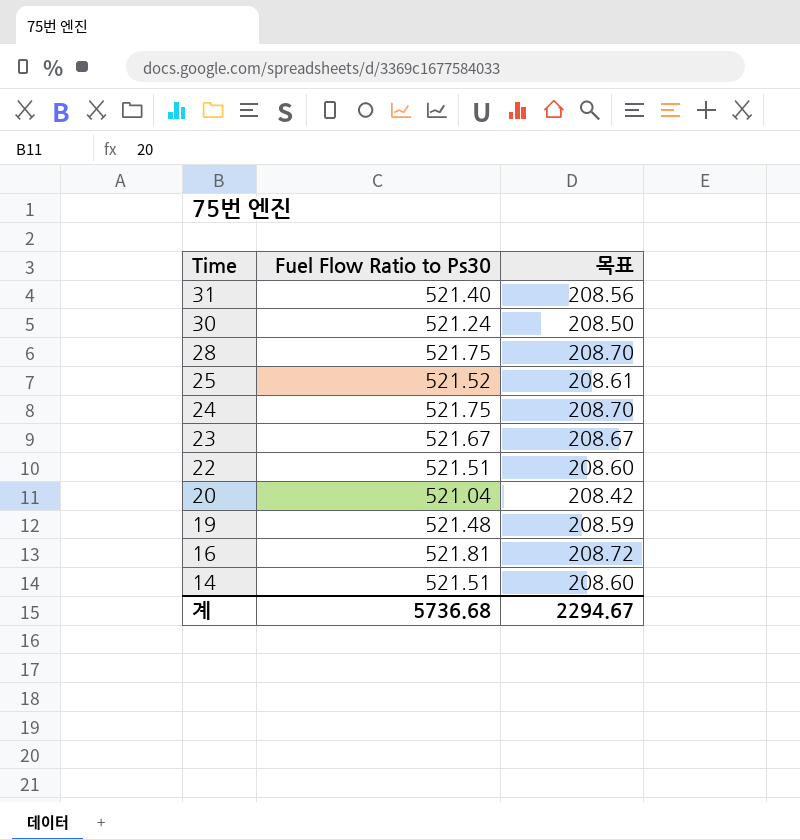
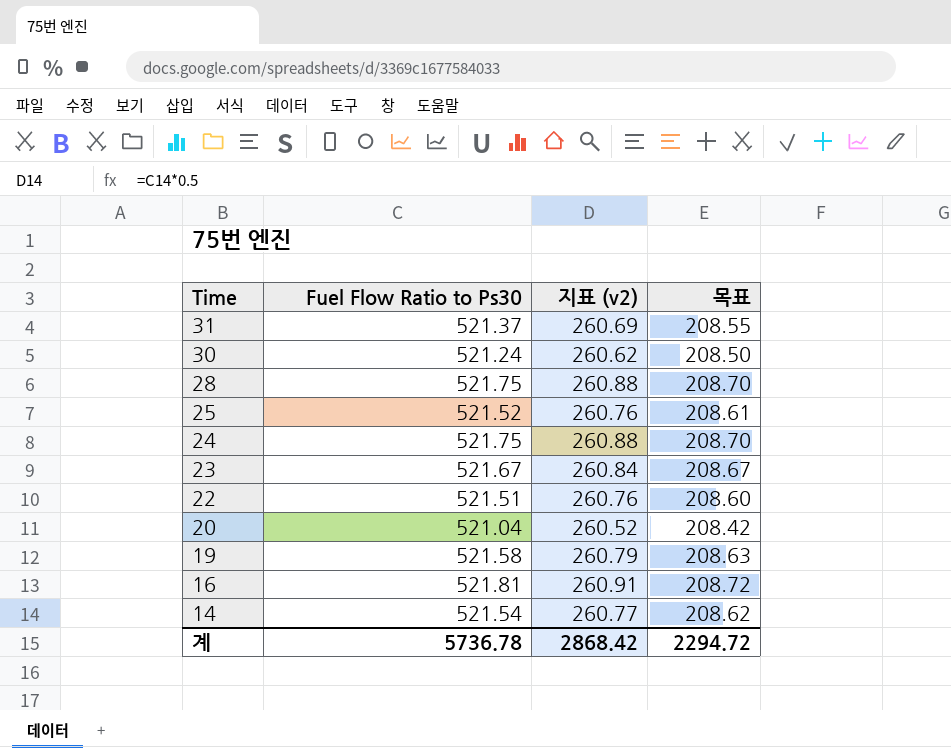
column 지표 (v2) | formula: none -> [Fuel Flow Ratio to Ps30] * 0.5
31 | Fuel Flow Ratio to Ps30: 521.40 -> 521.37
31 | 목표: 208.56 -> 208.55
19 | Fuel Flow Ratio to Ps30: 521.48 -> 521.58
19 | 목표: 208.59 -> 208.63
14 | Fuel Flow Ratio to Ps30: 521.51 -> 521.54
14 | 목표: 208.60 -> 208.62
계 | Fuel Flow Ratio to Ps30: 5736.68 -> 5736.78
계 | 목표: 2294.67 -> 2294.72

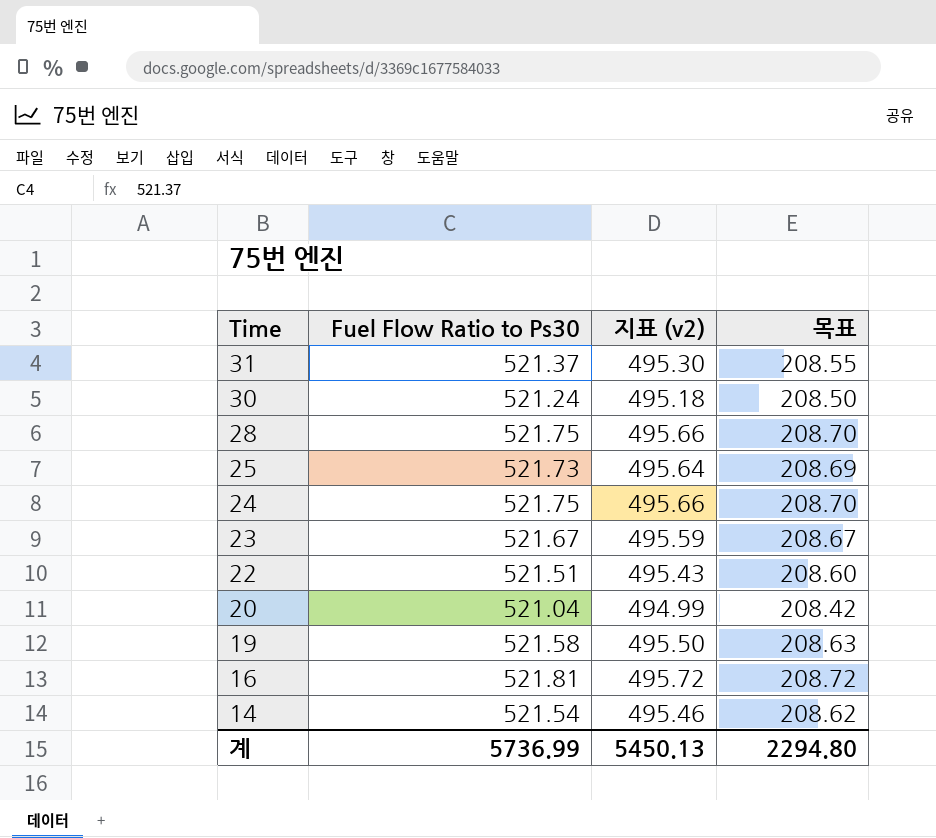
column 지표 (v2) | formula: [Fuel Flow Ratio to Ps30] * 0.5 -> [Fuel Flow Ratio to Ps30] * 0.95
25 | Fuel Flow Ratio to Ps30: 521.52 -> 521.73
25 | 목표: 208.61 -> 208.69
계 | Fuel Flow Ratio to Ps30: 5736.78 -> 5736.99
계 | 지표 (v2): 2868.42 -> 5450.13
계 | 목표: 2294.72 -> 2294.80

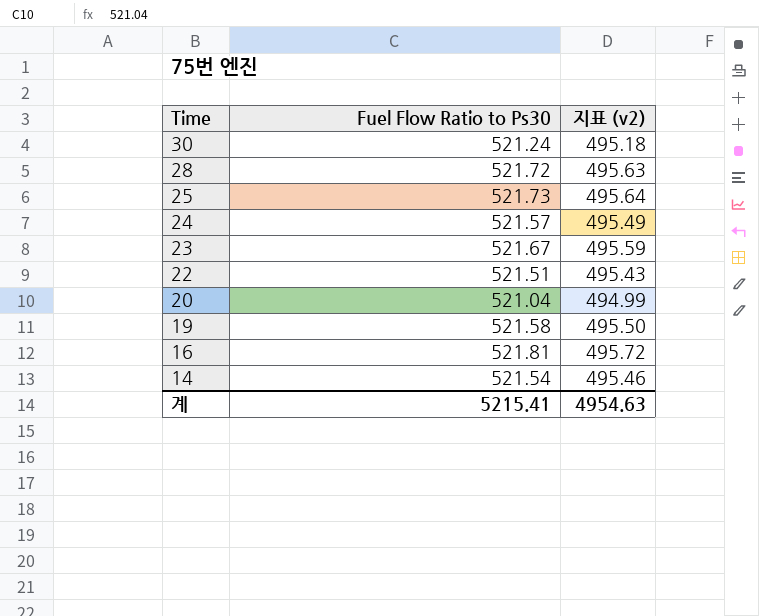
column 목표 | formula: [Fuel Flow Ratio to Ps30] * 0.4 -> none
row 31: 521.37 | 495.30 | 208.55 -> none
28 | Fuel Flow Ratio to Ps30: 521.75 -> 521.72
28 | 지표 (v2): 495.66 -> 495.63
24 | Fuel Flow Ratio to Ps30: 521.75 -> 521.57
24 | 지표 (v2): 495.66 -> 495.49
계 | Fuel Flow Ratio to Ps30: 5736.99 -> 5215.41
계 | 지표 (v2): 5450.13 -> 4954.63

